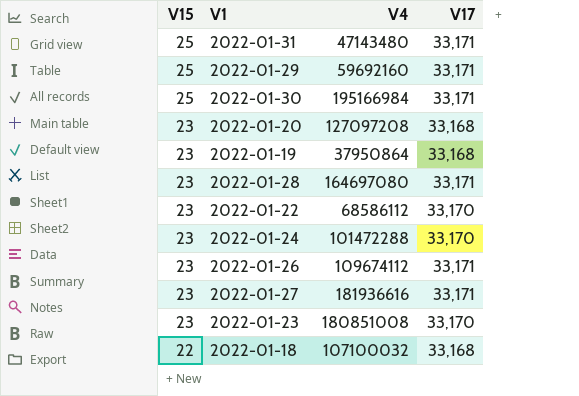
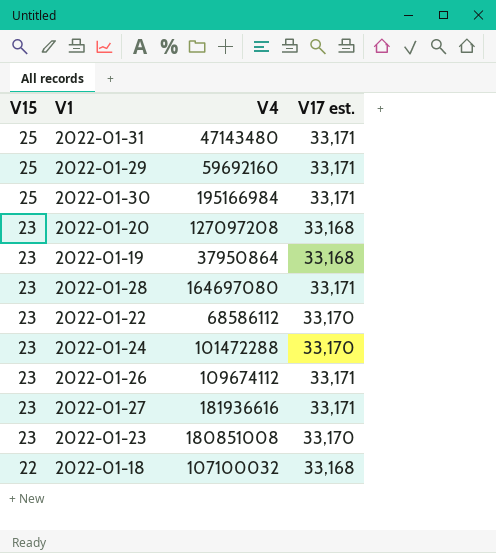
column name: V17 -> V17 est.

